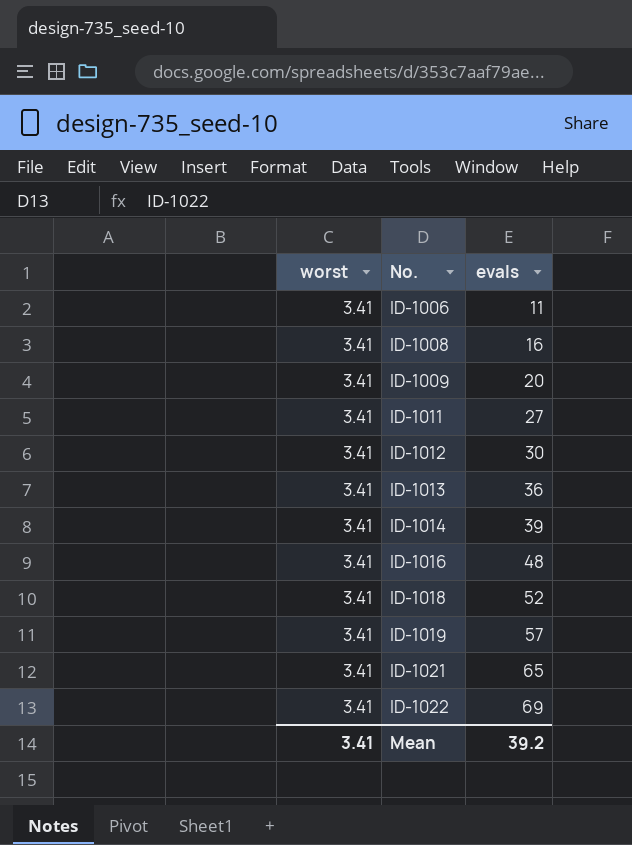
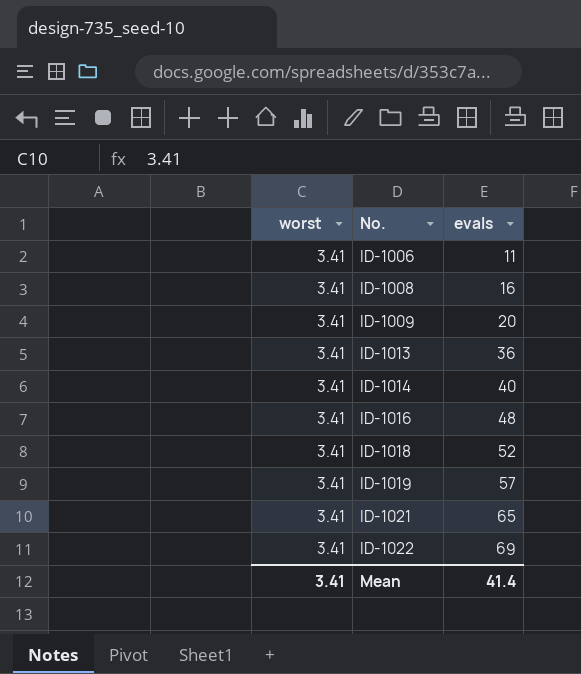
row ID-1011: 3.41 | 27 -> none
row ID-1012: 3.41 | 30 -> none
ID-1014 | evals: 39 -> 40
Mean | evals: 39.2 -> 41.4

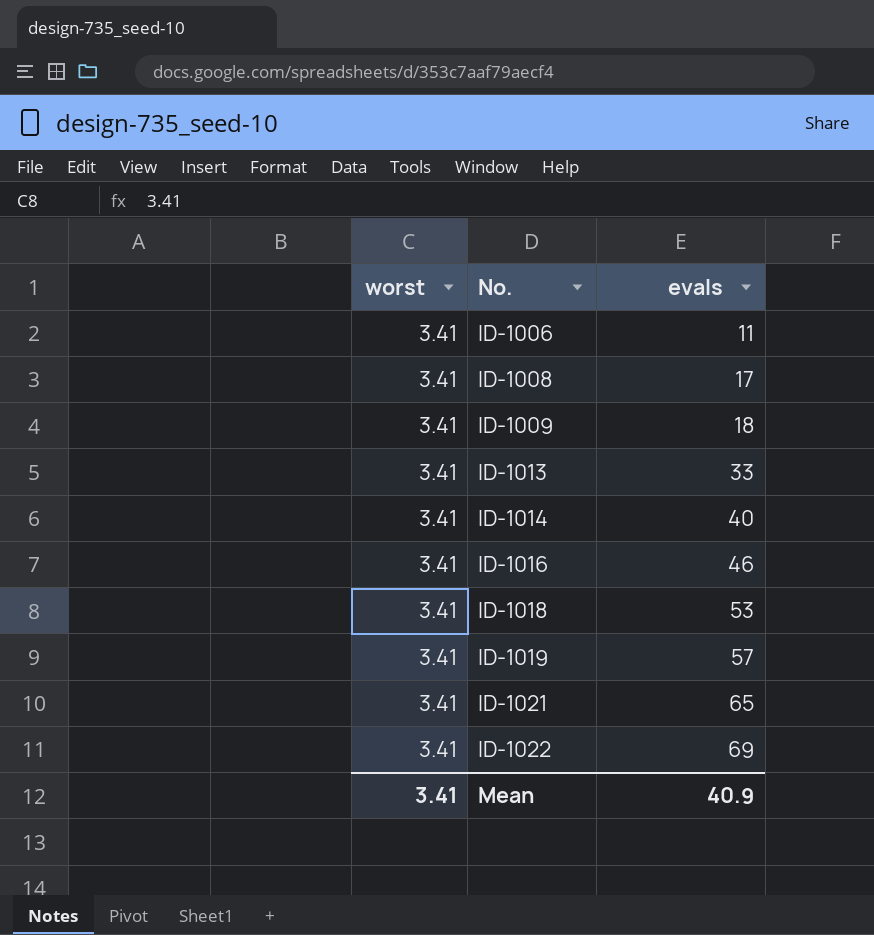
ID-1008 | evals: 16 -> 17
ID-1009 | evals: 20 -> 18
ID-1013 | evals: 36 -> 33
ID-1016 | evals: 48 -> 46
ID-1018 | evals: 52 -> 53
Mean | evals: 41.4 -> 40.9

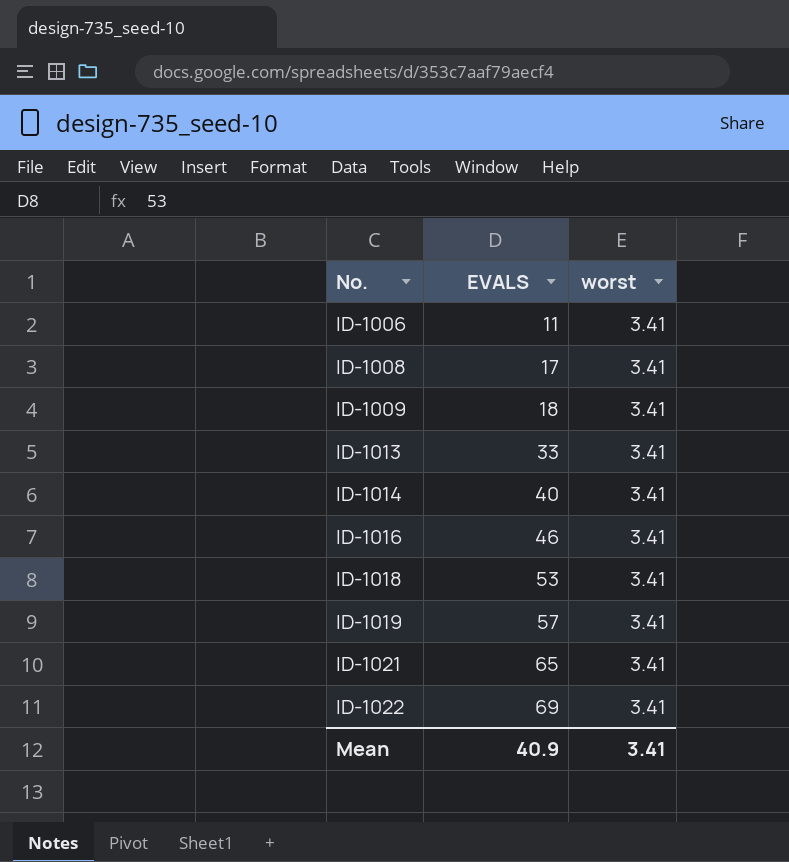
column name: evals -> EVALS
column worst | position: 1 -> 3

